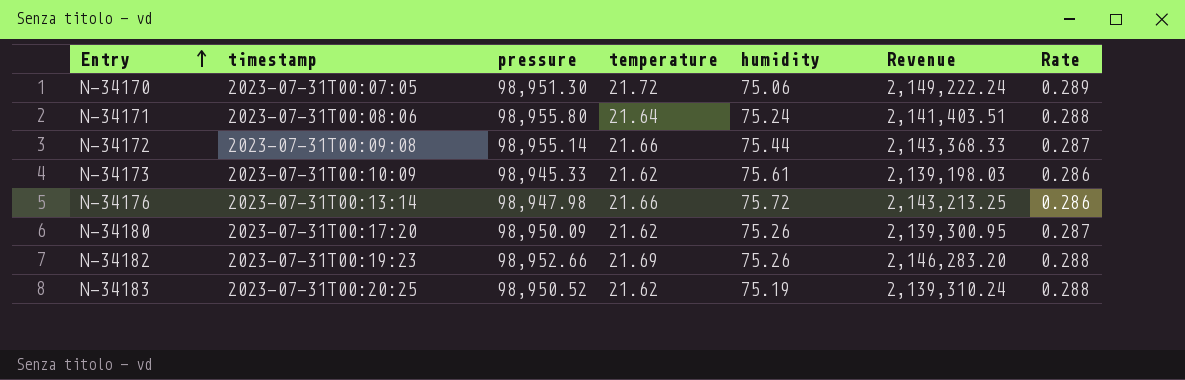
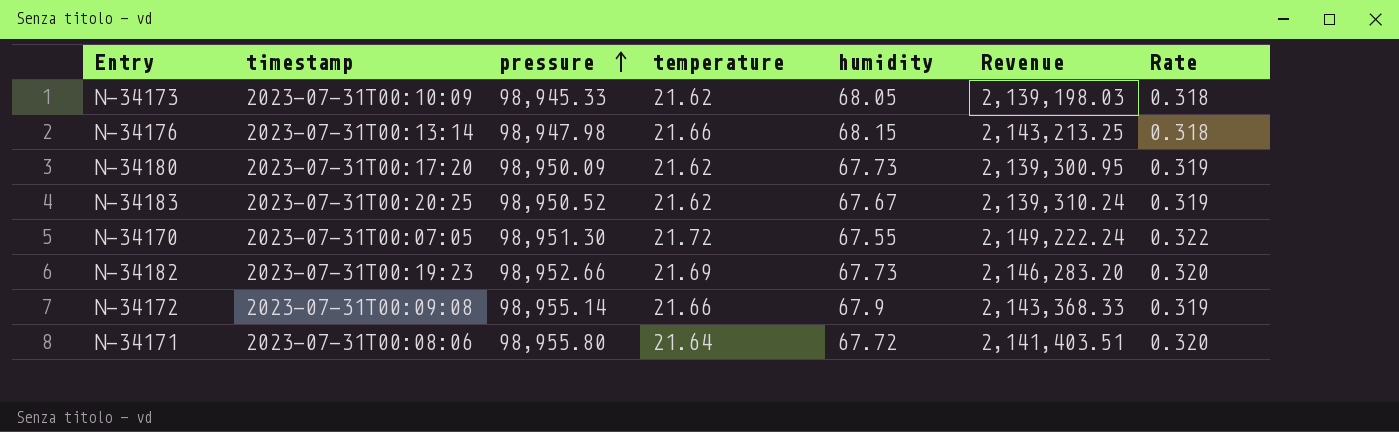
row order: Entry ascending -> pressure ascending
N-34173 | humidity: 75.61 -> 68.05
N-34173 | Rate: 0.286 -> 0.318
N-34176 | humidity: 75.72 -> 68.15
N-34176 | Rate: 0.286 -> 0.318
N-34180 | humidity: 75.26 -> 67.73
N-34180 | Rate: 0.287 -> 0.319
N-34183 | humidity: 75.19 -> 67.67
N-34183 | Rate: 0.288 -> 0.319
N-34170 | humidity: 75.06 -> 67.55
N-34170 | Rate: 0.289 -> 0.322
N-34182 | humidity: 75.26 -> 67.73
N-34182 | Rate: 0.288 -> 0.320
N-34172 | humidity: 75.44 -> 67.9
N-34172 | Rate: 0.287 -> 0.319
N-34171 | humidity: 75.24 -> 67.72
N-34171 | Rate: 0.288 -> 0.320

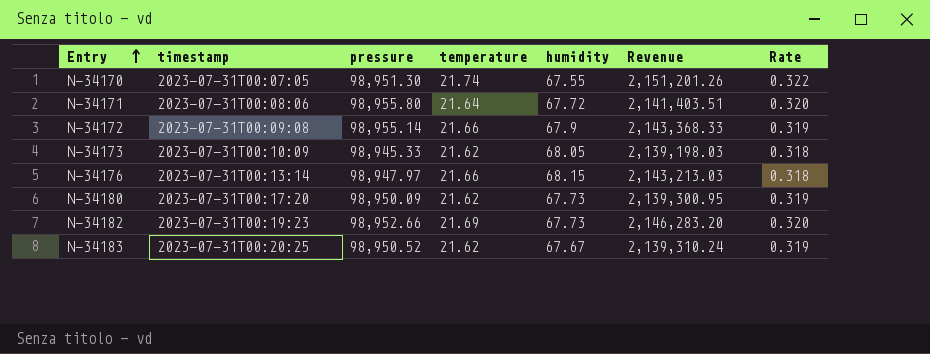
row order: pressure ascending -> Entry ascending
N-34170 | temperature: 21.72 -> 21.74
N-34170 | Revenue: 2,149,222.24 -> 2,151,201.26
N-34176 | pressure: 98,947.98 -> 98,947.97
N-34176 | Revenue: 2,143,213.25 -> 2,143,213.03

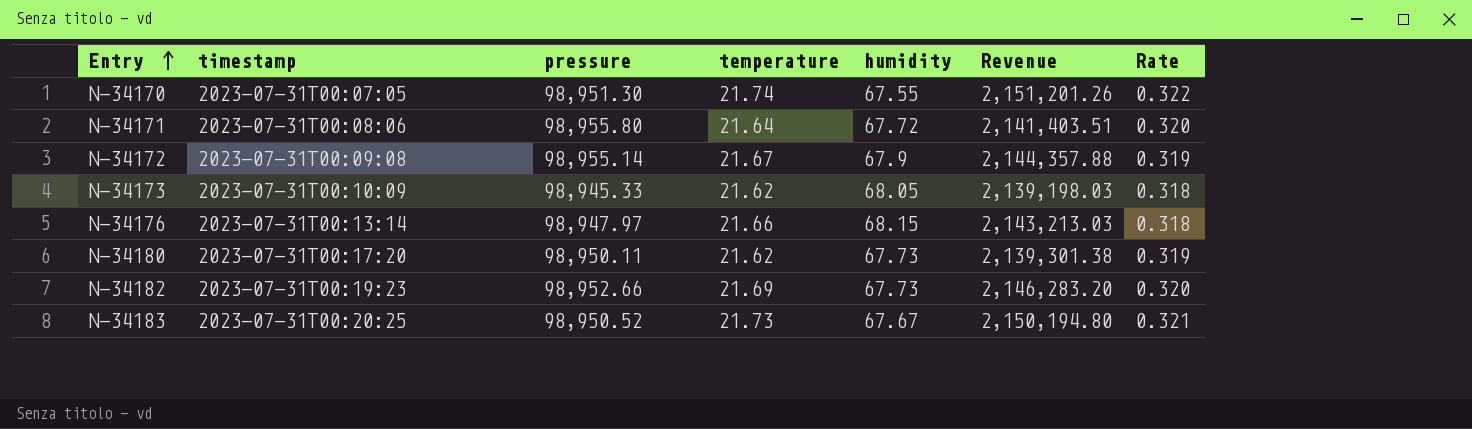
N-34172 | temperature: 21.66 -> 21.67
N-34172 | Revenue: 2,143,368.33 -> 2,144,357.88
N-34180 | pressure: 98,950.09 -> 98,950.11
N-34180 | Revenue: 2,139,300.95 -> 2,139,301.38
N-34183 | temperature: 21.62 -> 21.73
N-34183 | Revenue: 2,139,310.24 -> 2,150,194.80
N-34183 | Rate: 0.319 -> 0.321

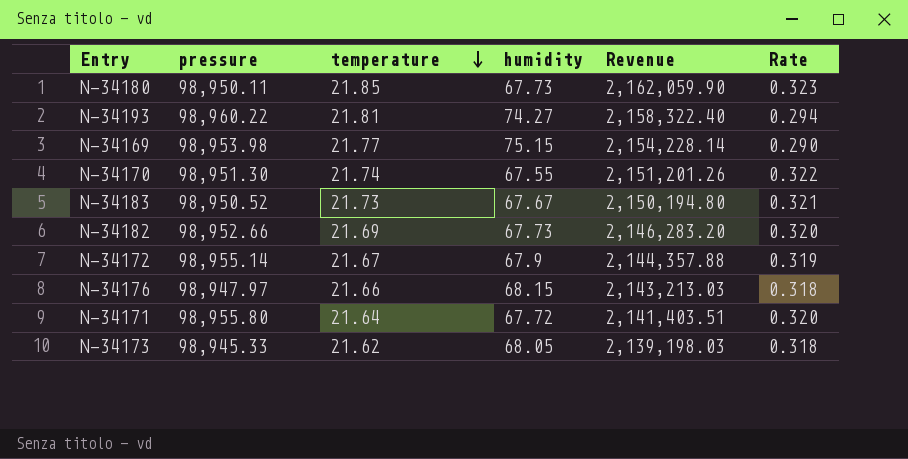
row order: Entry ascending -> temperature descending
column timestamp | position: 2 -> none
N-34180 | temperature: 21.62 -> 21.85
N-34180 | Revenue: 2,139,301.38 -> 2,162,059.90
N-34180 | Rate: 0.319 -> 0.323
row N-34193: none -> 98,960.22 | 21.81 | 74.27 | 2,158,322.40 | 0.294
row N-34169: none -> 98,953.98 | 21.77 | 75.15 | 2,154,228.14 | 0.290

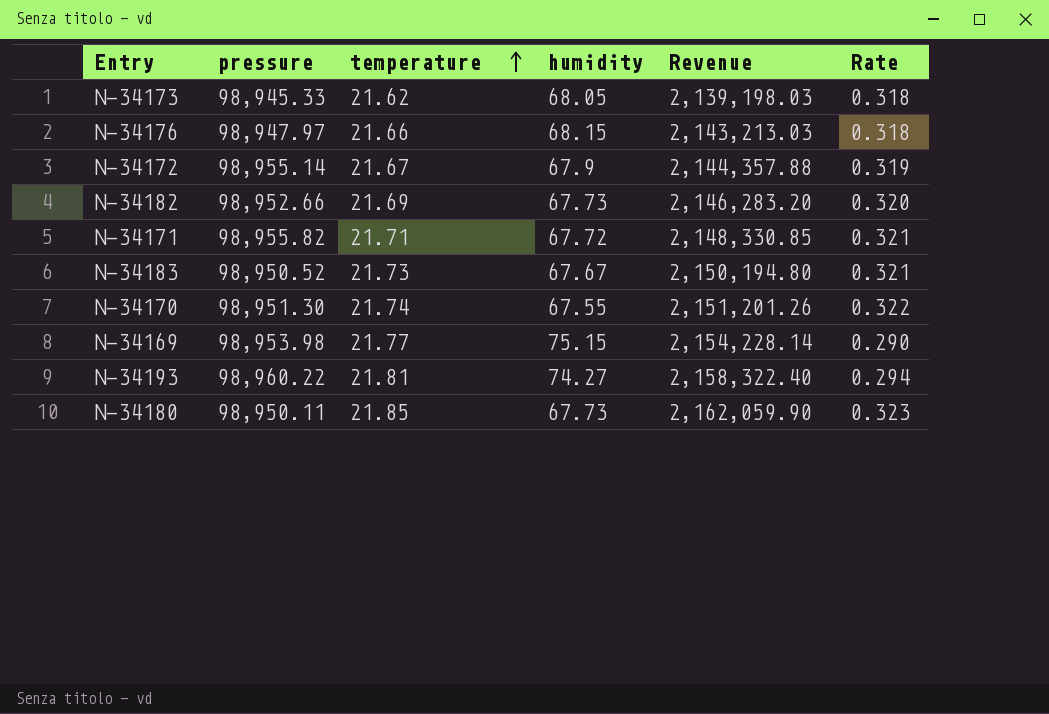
row order: temperature descending -> temperature ascending
N-34171 | pressure: 98,955.80 -> 98,955.82
N-34171 | temperature: 21.64 -> 21.71
N-34171 | Revenue: 2,141,403.51 -> 2,148,330.85
N-34171 | Rate: 0.320 -> 0.321

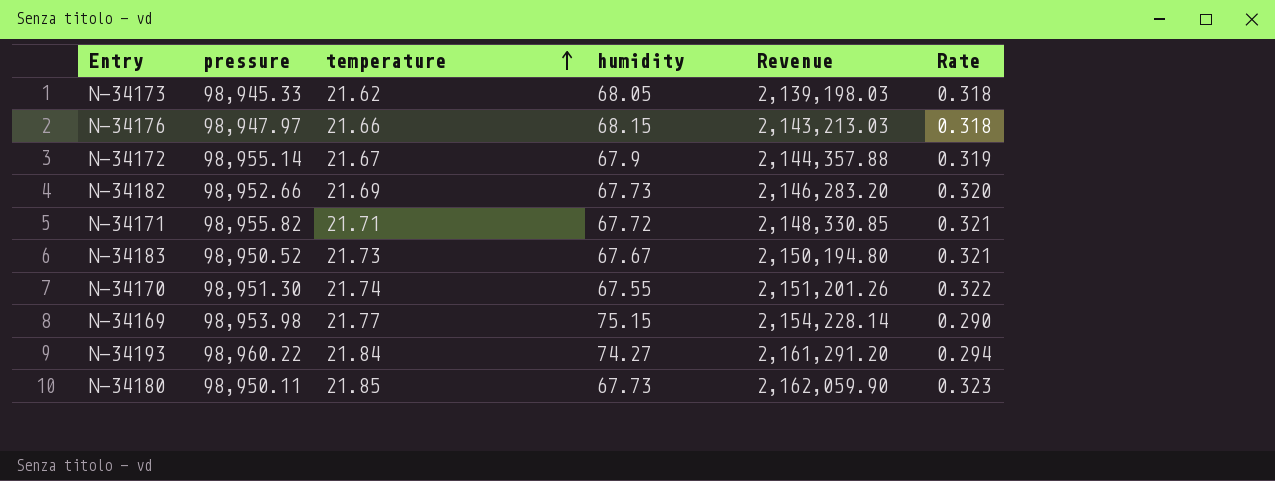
N-34193 | temperature: 21.81 -> 21.84
N-34193 | Revenue: 2,158,322.40 -> 2,161,291.20

